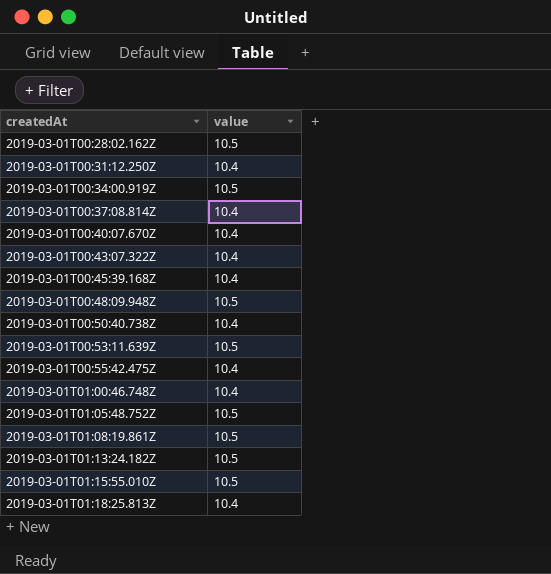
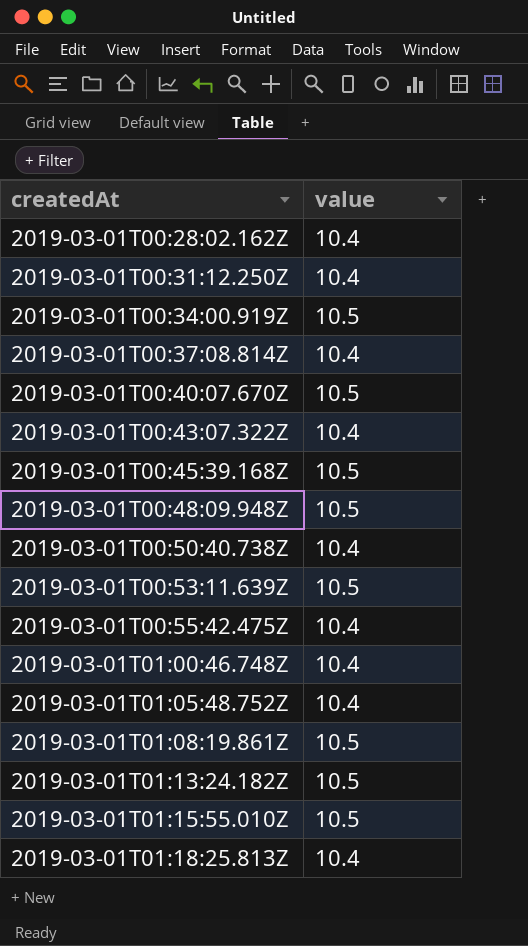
2019-03-01T00:28:02.162Z | value: 10.5 -> 10.4
2019-03-01T00:40:07.670Z | value: 10.4 -> 10.5
2019-03-01T00:45:39.168Z | value: 10.4 -> 10.5
2019-03-01T01:05:48.752Z | value: 10.5 -> 10.4

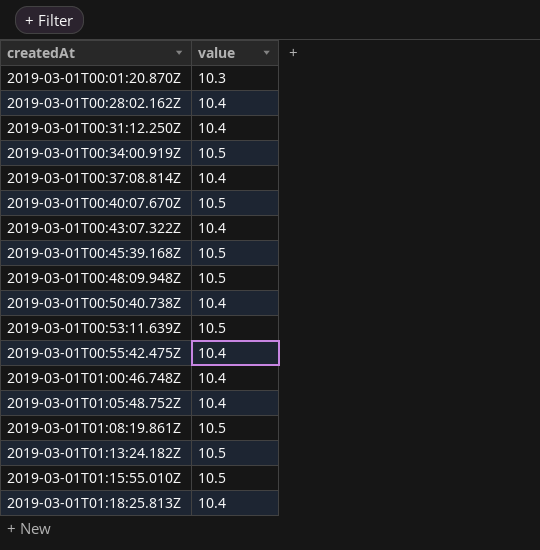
row 2019-03-01T00:01:20.870Z: none -> 10.3

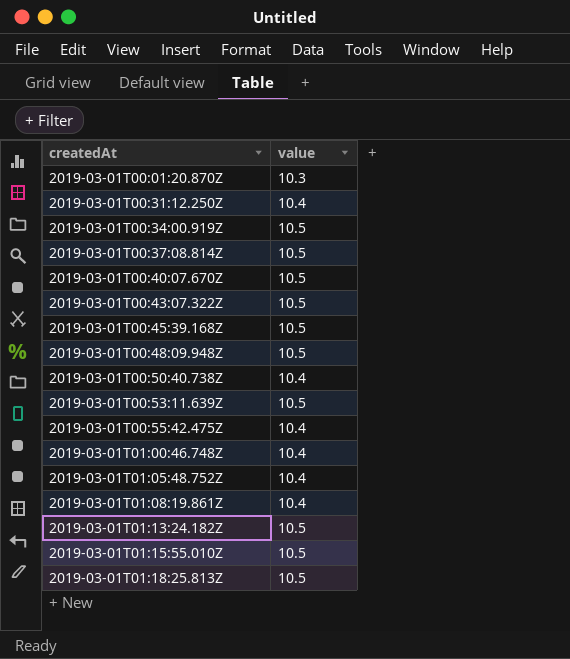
row 2019-03-01T00:28:02.162Z: 10.4 -> none
2019-03-01T00:37:08.814Z | value: 10.4 -> 10.5
2019-03-01T00:43:07.322Z | value: 10.4 -> 10.5
2019-03-01T01:08:19.861Z | value: 10.5 -> 10.4
2019-03-01T01:18:25.813Z | value: 10.4 -> 10.5

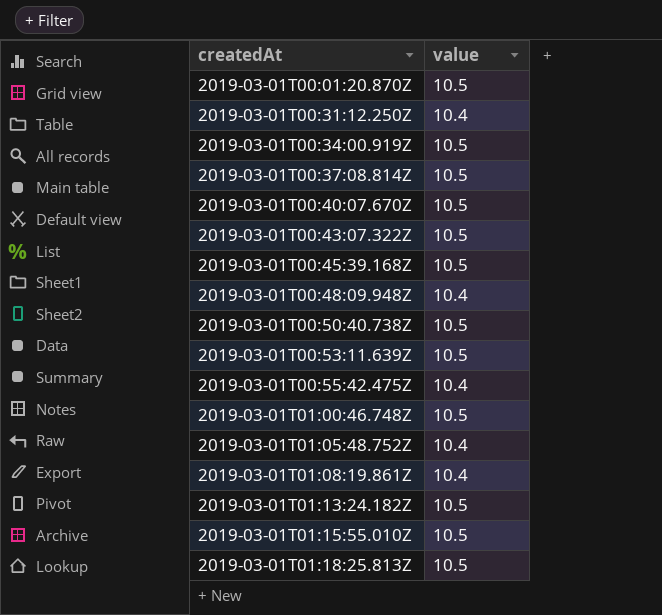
2019-03-01T00:01:20.870Z | value: 10.3 -> 10.5
2019-03-01T00:48:09.948Z | value: 10.5 -> 10.4
2019-03-01T00:50:40.738Z | value: 10.4 -> 10.5
2019-03-01T01:00:46.748Z | value: 10.4 -> 10.5

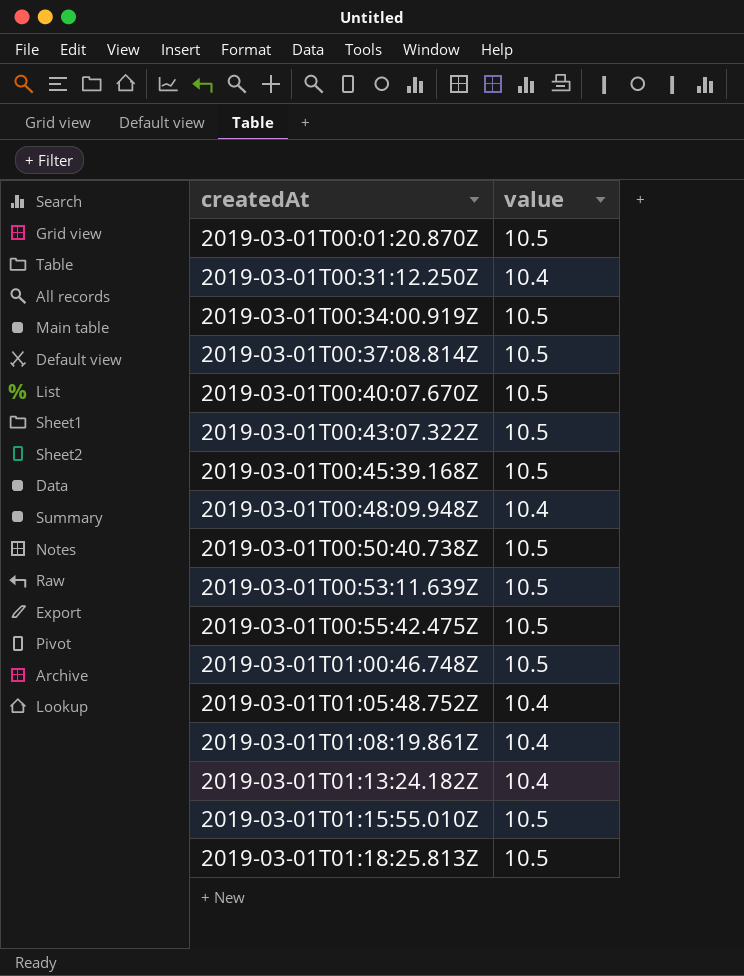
2019-03-01T00:55:42.475Z | value: 10.4 -> 10.5
2019-03-01T01:13:24.182Z | value: 10.5 -> 10.4

